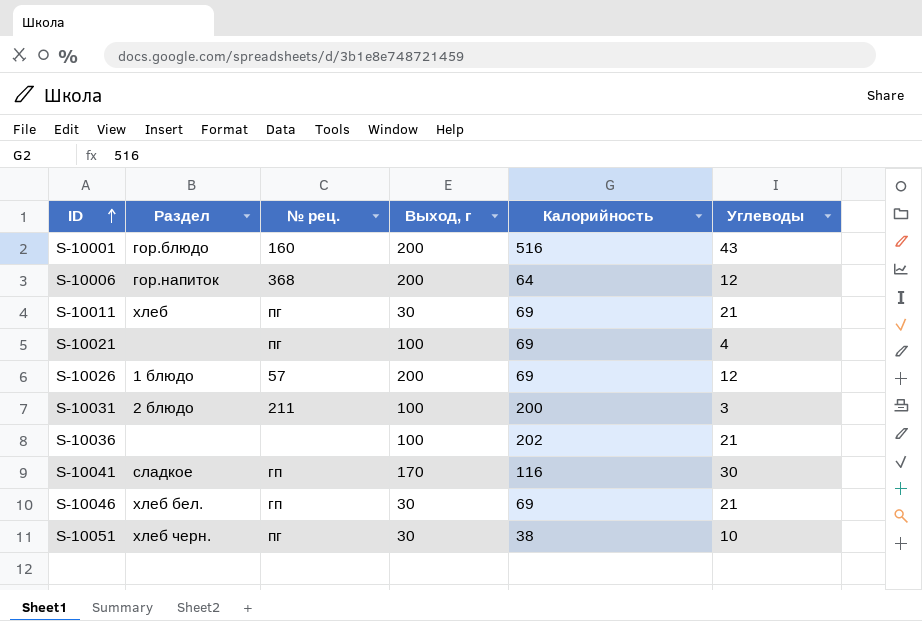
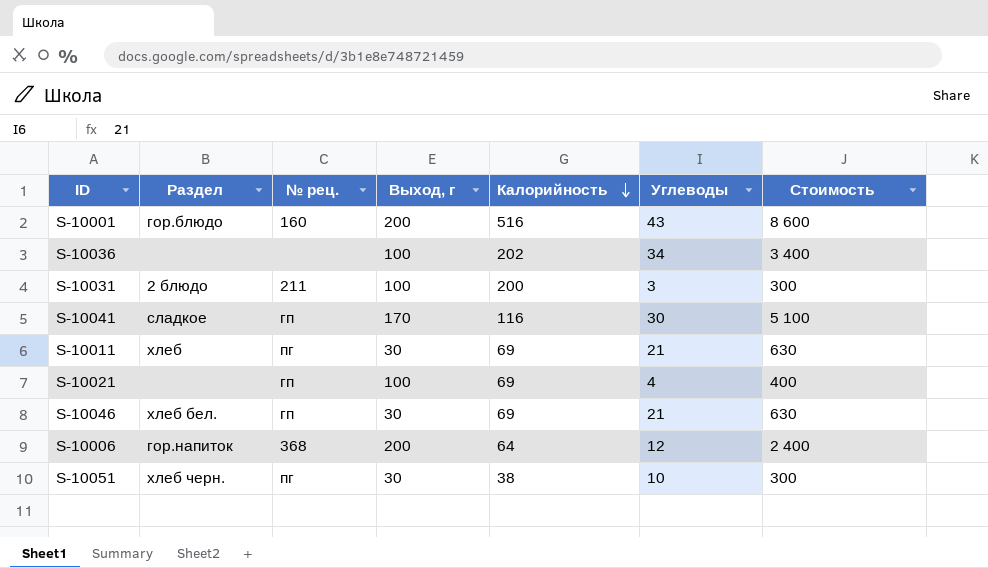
row order: ID ascending -> Калорийность descending
column Стоимость | formula: none -> [Выход, г] * [Углеводы]
row S-10026: 1 блюдо | 57 | 200 | 69 | 12 -> none
S-10036 | Углеводы: 21 -> 34
S-10021 | № рец.: пг -> гп

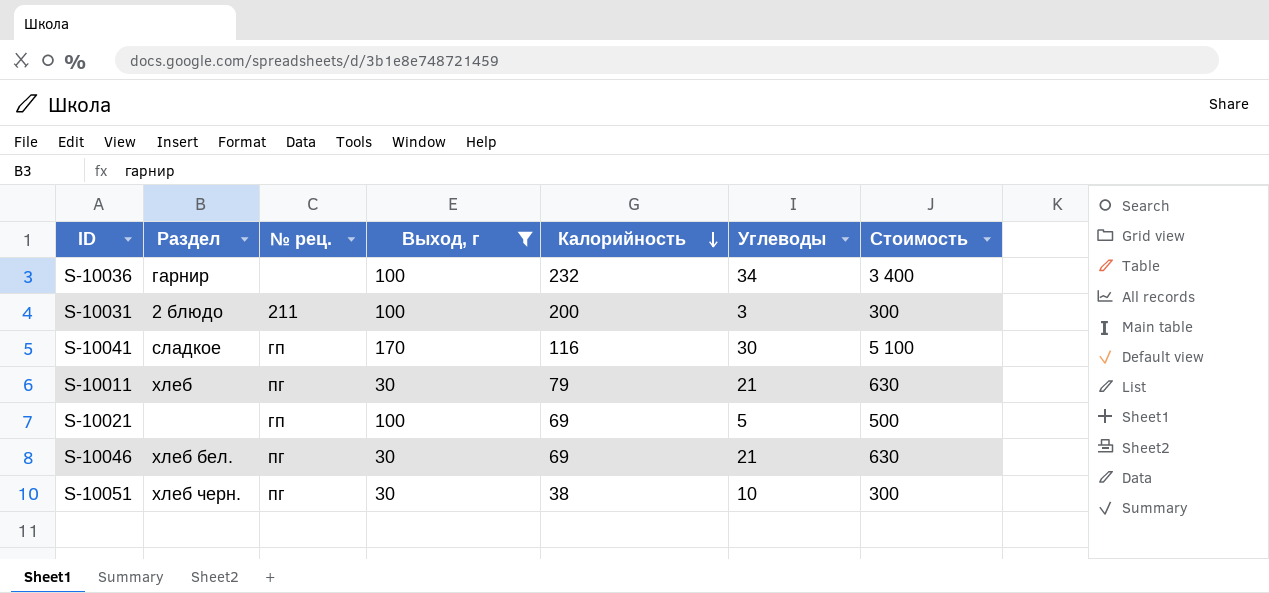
filter: none -> Выход, г != 200
S-10036 | Раздел: none -> гарнир
S-10036 | Калорийность: 202 -> 232
S-10011 | Калорийность: 69 -> 79
S-10021 | Углеводы: 4 -> 5
S-10021 | Стоимость: 400 -> 500
S-10046 | № рец.: гп -> пг

